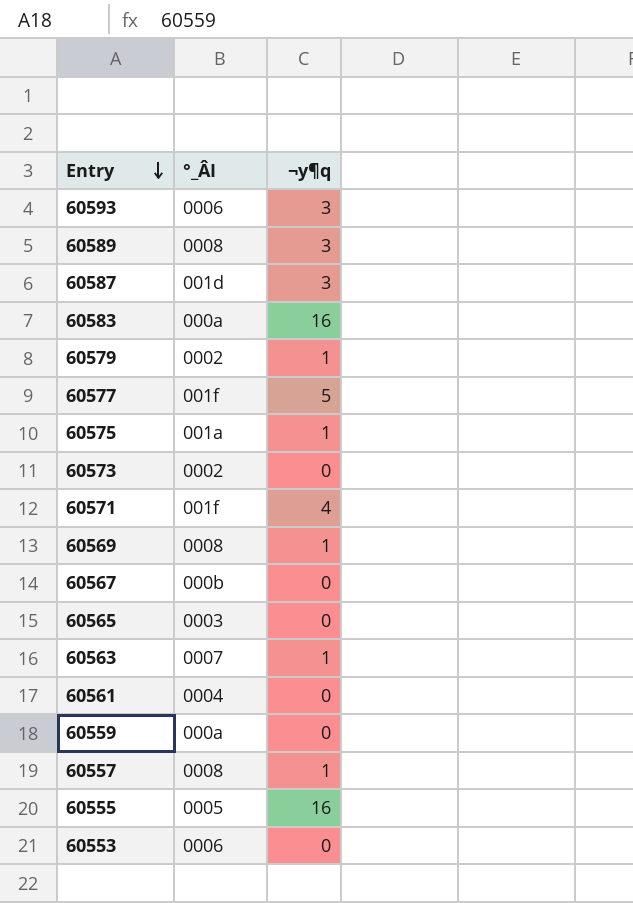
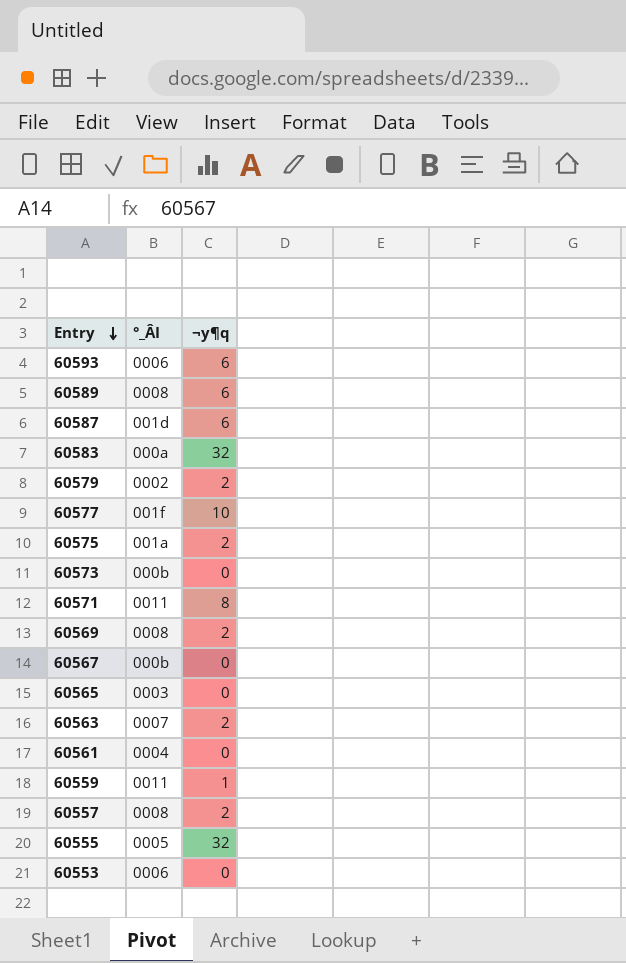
60593 | ¬y¶q: 3 -> 6
60589 | ¬y¶q: 3 -> 6
60587 | ¬y¶q: 3 -> 6
60583 | ¬y¶q: 16 -> 32
60579 | ¬y¶q: 1 -> 2
60577 | ¬y¶q: 5 -> 10
60575 | ¬y¶q: 1 -> 2
60573 | °_ÂI: 0002 -> 000b
60571 | °_ÂI: 001f -> 0011
60571 | ¬y¶q: 4 -> 8
60569 | ¬y¶q: 1 -> 2
60563 | ¬y¶q: 1 -> 2
60559 | °_ÂI: 000a -> 0011
60559 | ¬y¶q: 0 -> 1
60557 | ¬y¶q: 1 -> 2
60555 | ¬y¶q: 16 -> 32

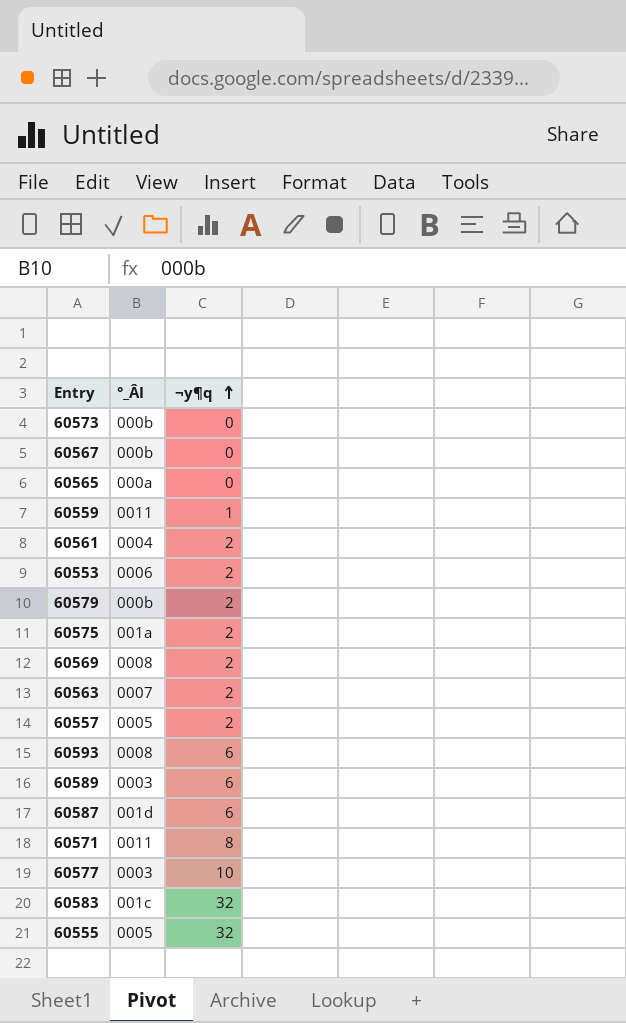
row order: Entry descending -> ¬y¶q ascending
60565 | °_ÂI: 0003 -> 000a
60561 | ¬y¶q: 0 -> 2
60553 | ¬y¶q: 0 -> 2
60579 | °_ÂI: 0002 -> 000b
60557 | °_ÂI: 0008 -> 0005
60593 | °_ÂI: 0006 -> 0008
60589 | °_ÂI: 0008 -> 0003
60577 | °_ÂI: 001f -> 0003
60583 | °_ÂI: 000a -> 001c

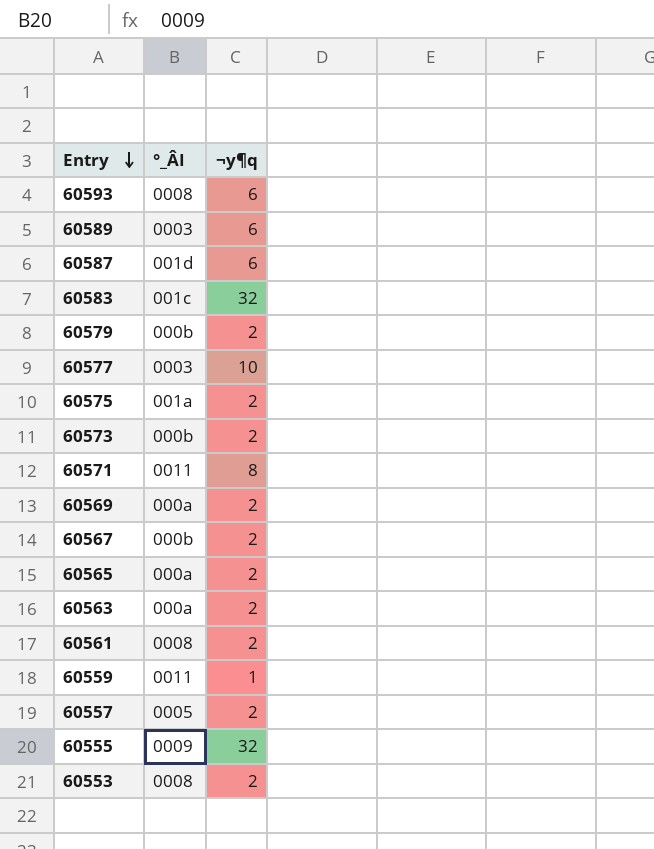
row order: ¬y¶q ascending -> Entry descending
60573 | ¬y¶q: 0 -> 2
60569 | °_ÂI: 0008 -> 000a
60567 | ¬y¶q: 0 -> 2
60565 | ¬y¶q: 0 -> 2
60563 | °_ÂI: 0007 -> 000a
60561 | °_ÂI: 0004 -> 0008
60555 | °_ÂI: 0005 -> 0009
60553 | °_ÂI: 0006 -> 0008

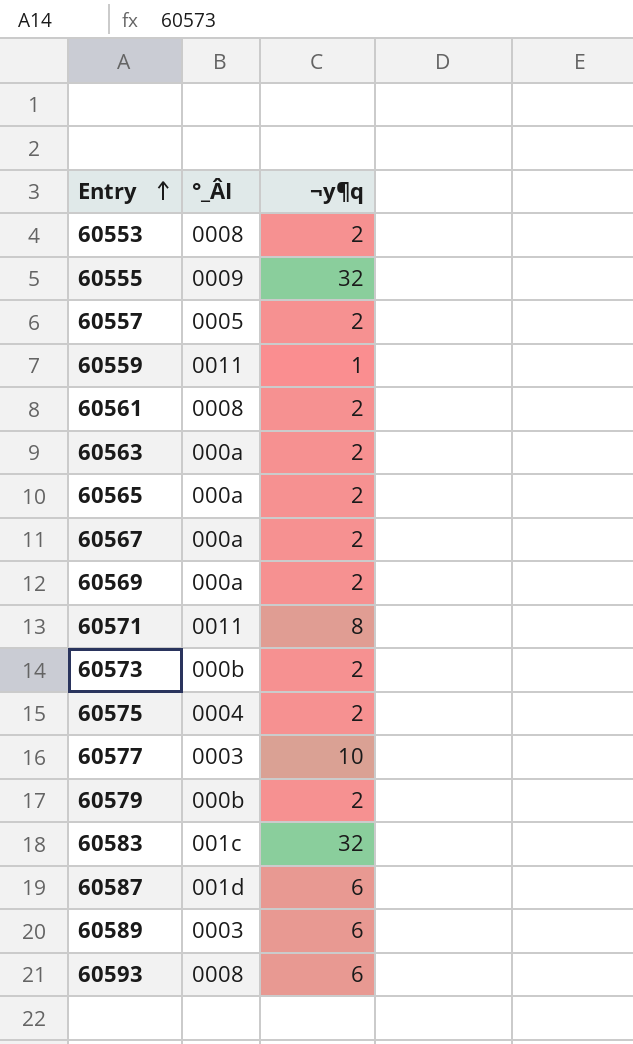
row order: Entry descending -> Entry ascending
60567 | °_ÂI: 000b -> 000a
60575 | °_ÂI: 001a -> 0004

